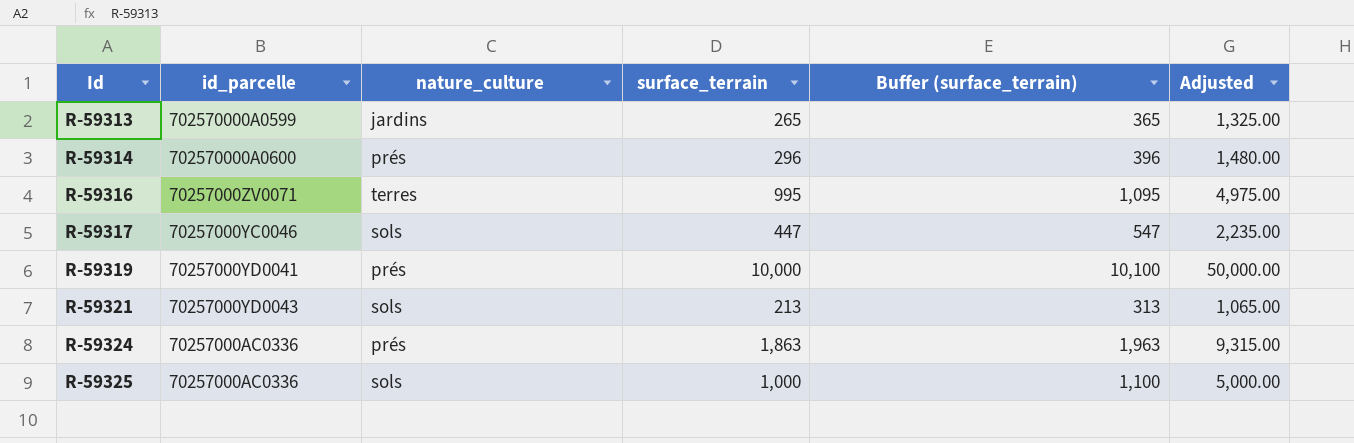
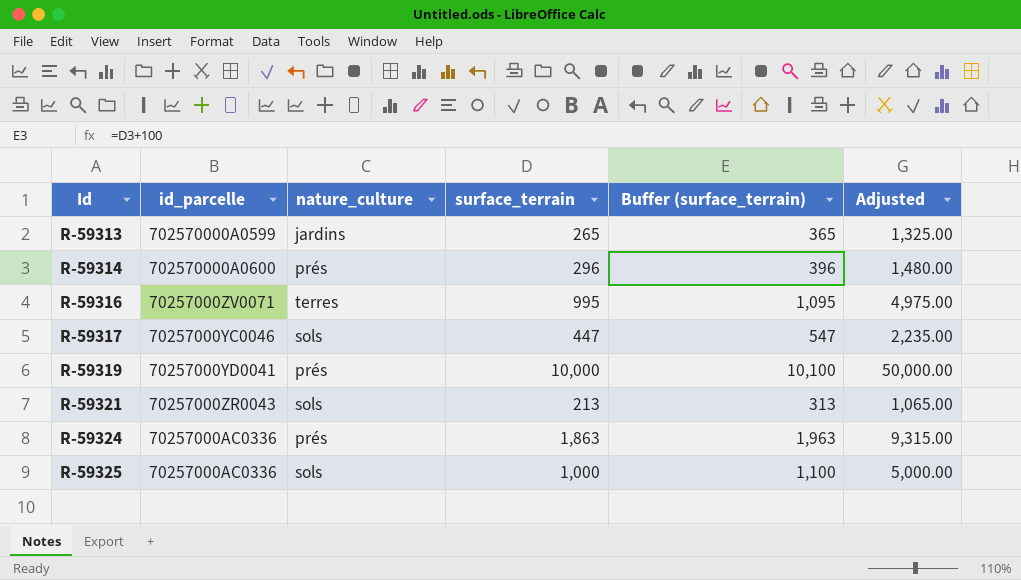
R-59321 | id_parcelle: 70257000YD0043 -> 70257000ZR0043

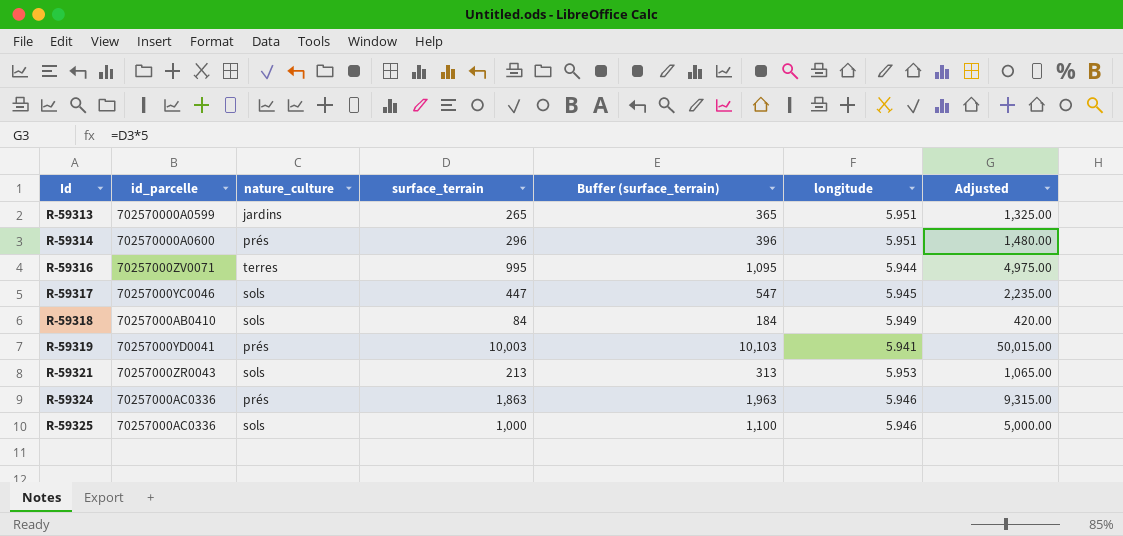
column longitude | position: none -> 6
row R-59318: none -> 70257000AB0410 | sols | 84 | 184 | 5.949 | 420.00
R-59319 | surface_terrain: 10,000 -> 10,003
R-59319 | Buffer (surface_terrain): 10,100 -> 10,103
R-59319 | Adjusted: 50,000.00 -> 50,015.00

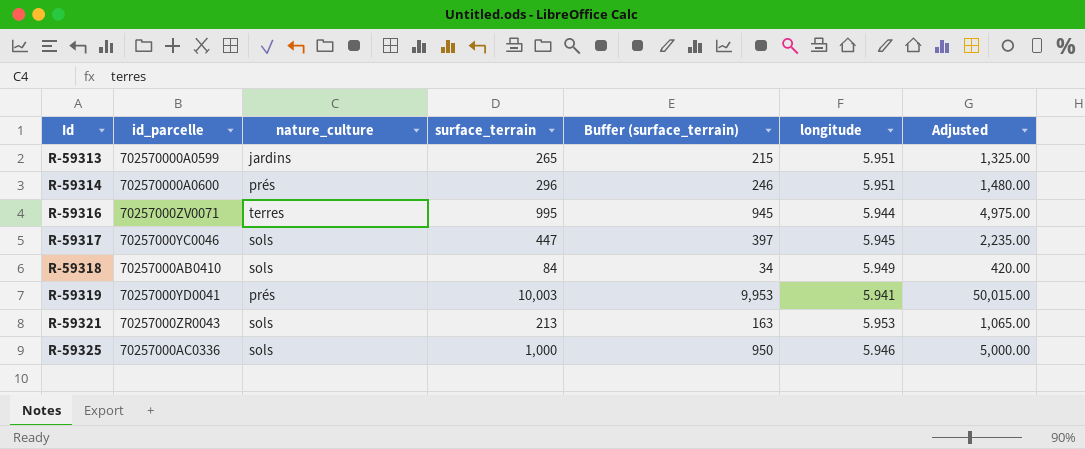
column Buffer (surface_terrain) | formula: [surface_terrain] + 100 -> [surface_terrain] - 50
row R-59324: 70257000AC0336 | prés | 1,863 | 1,963 | 5.946 | 9,315.00 -> none

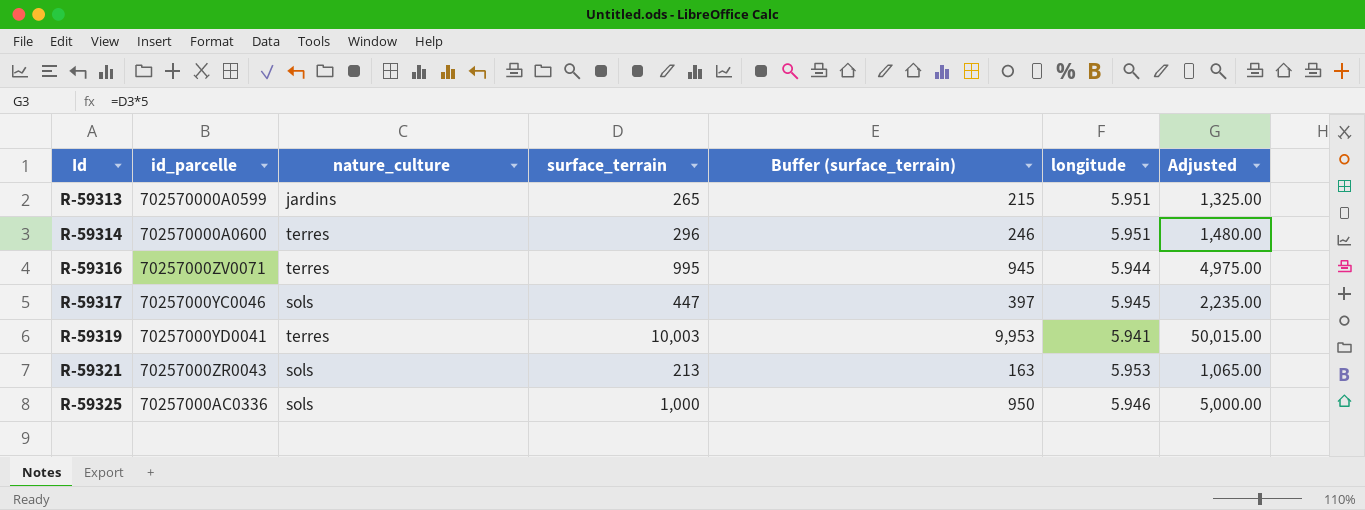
row R-59318: 70257000AB0410 | sols | 84 | 34 | 5.949 | 420.00 -> none
R-59314 | nature_culture: prés -> terres
R-59319 | nature_culture: prés -> terres

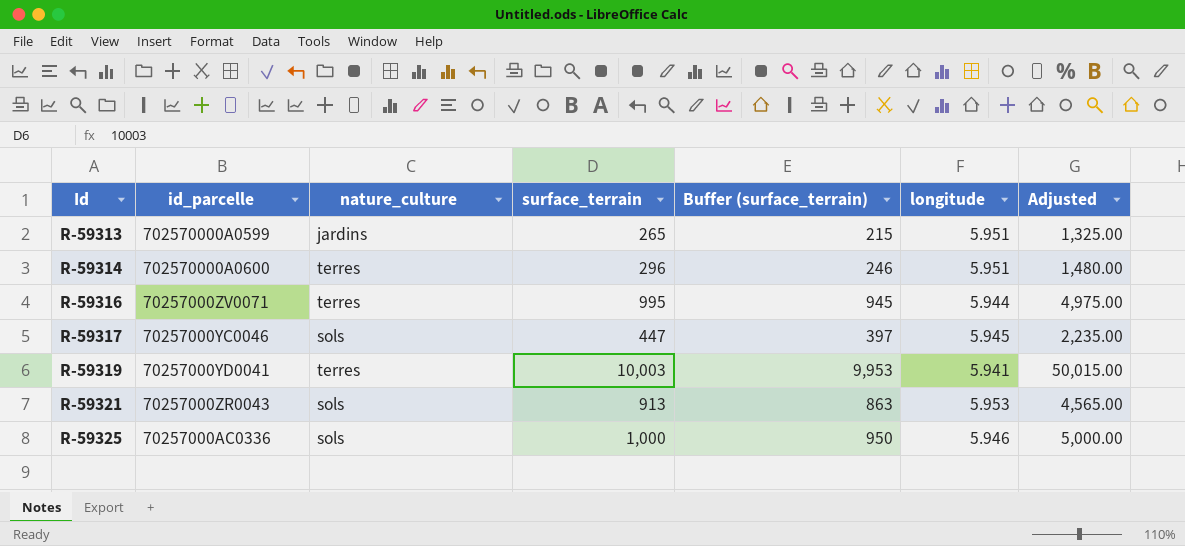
R-59321 | surface_terrain: 213 -> 913
R-59321 | Buffer (surface_terrain): 163 -> 863
R-59321 | Adjusted: 1,065.00 -> 4,565.00

